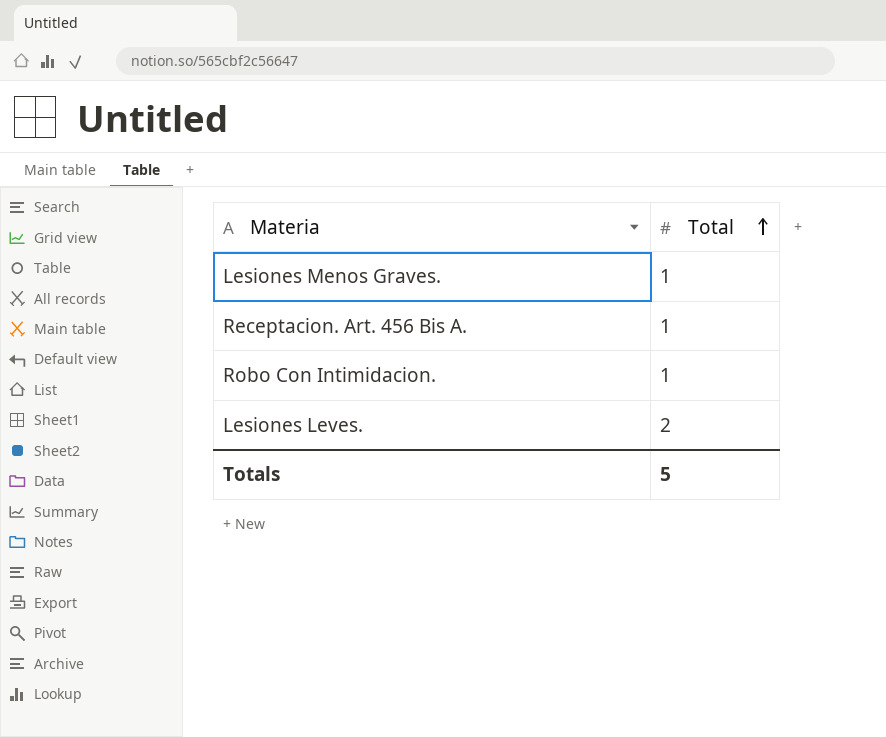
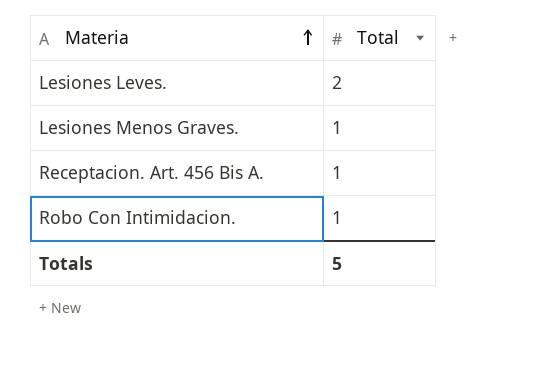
row order: Total ascending -> Materia ascending

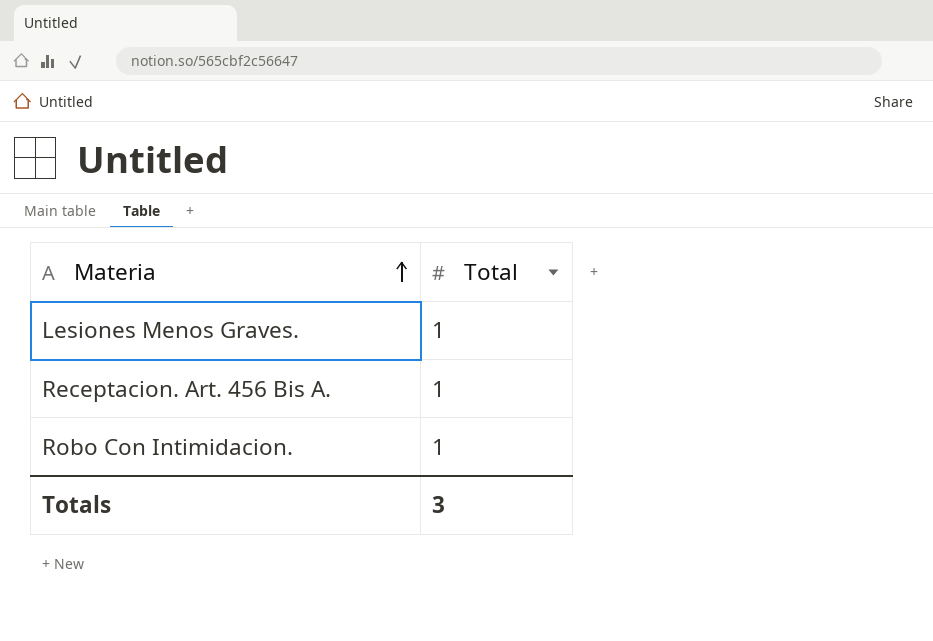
row Lesiones Leves.: 2 -> none
Totals | Total: 5 -> 3

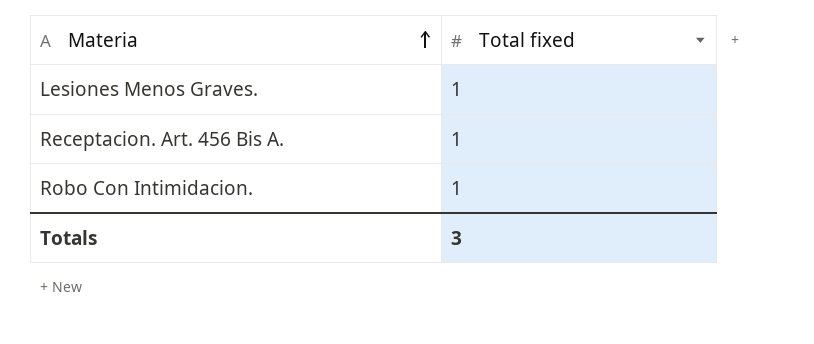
column name: Total -> Total fixed

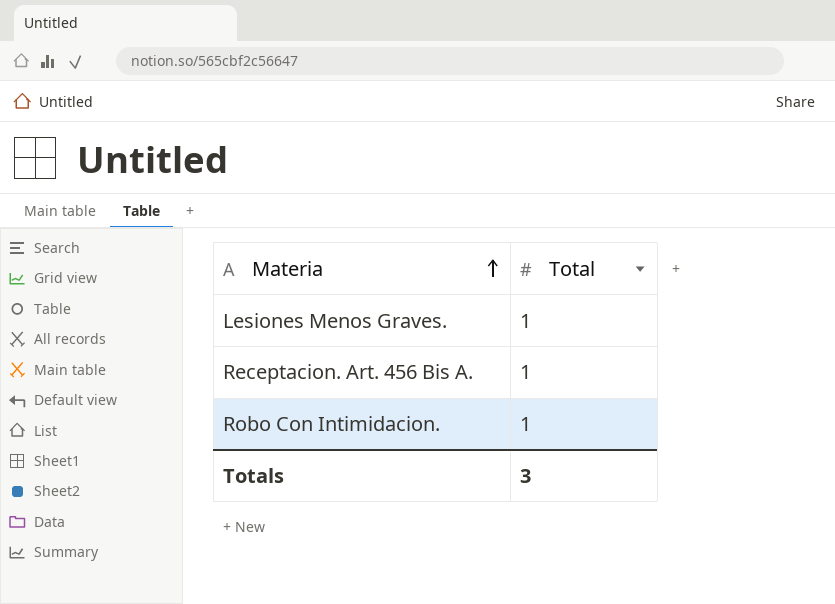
column name: Total fixed -> Total

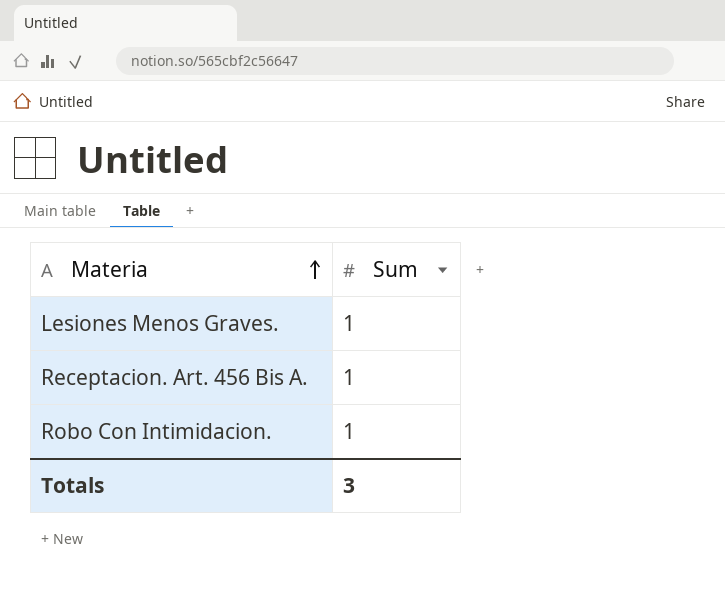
column name: Total -> Sum

